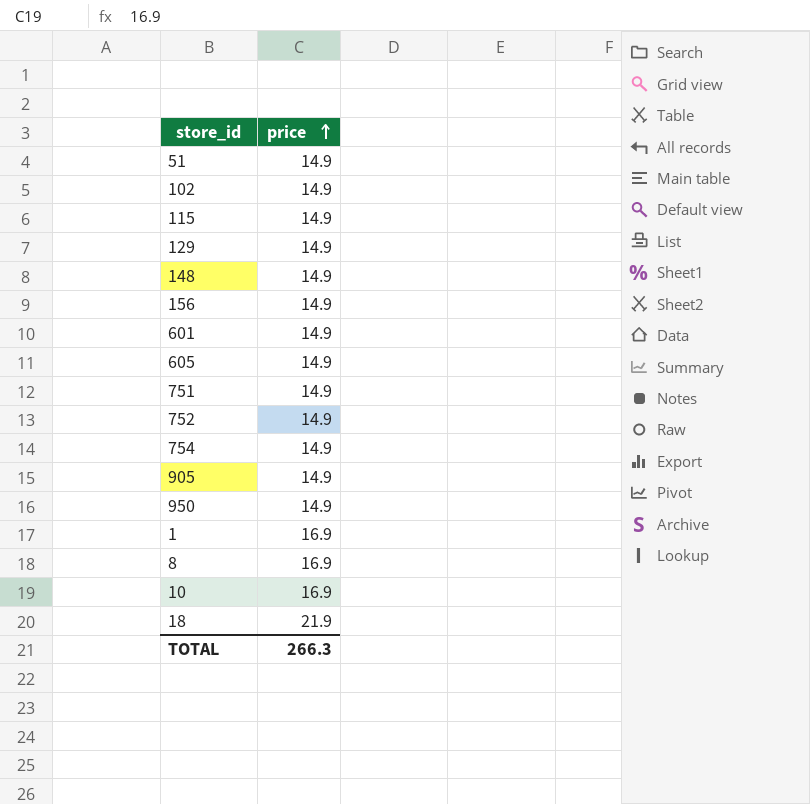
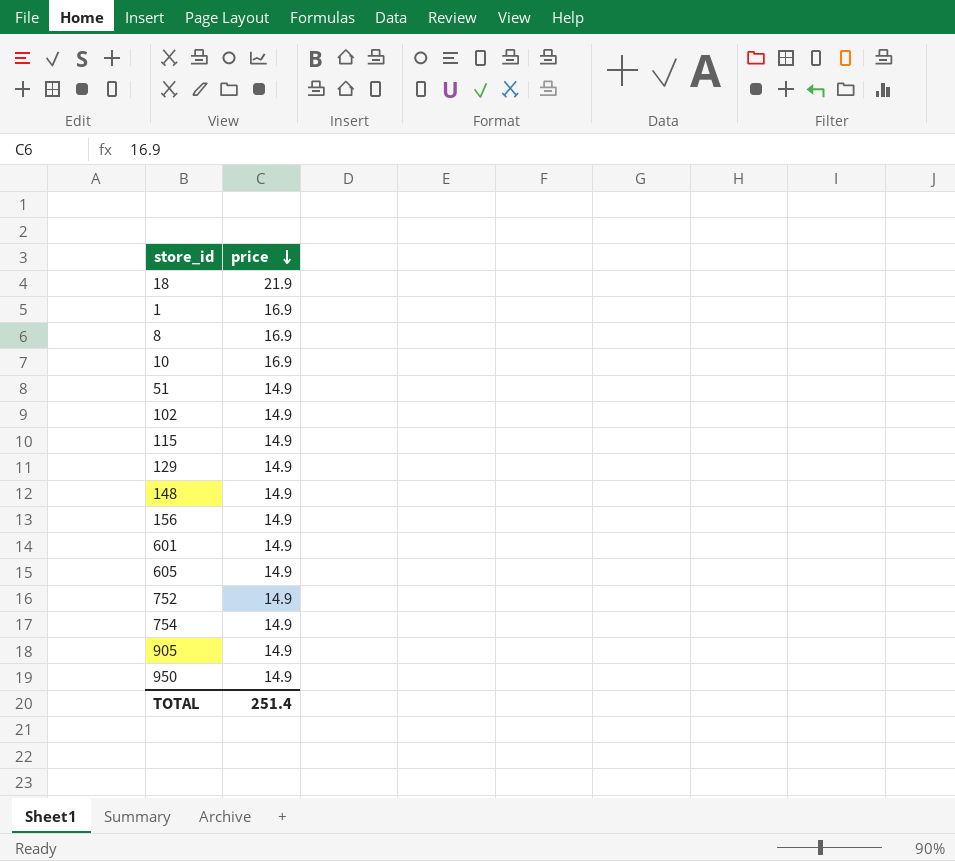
row order: price ascending -> price descending
row 751: 14.9 -> none
TOTAL | price: 266.3 -> 251.4

